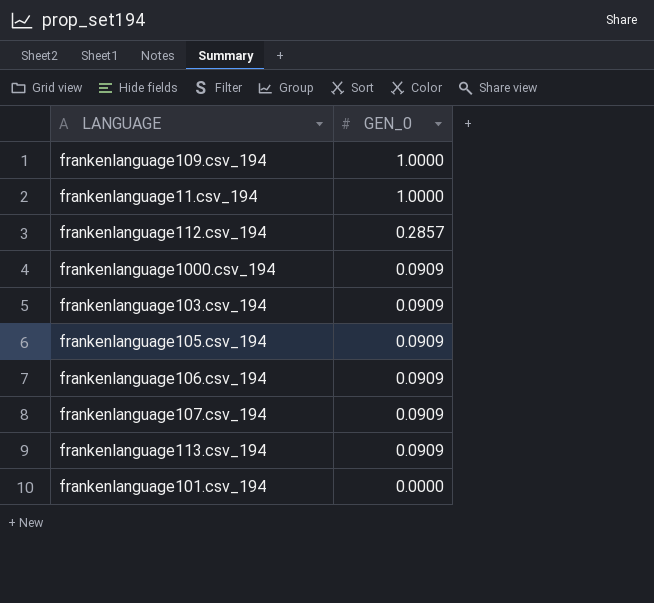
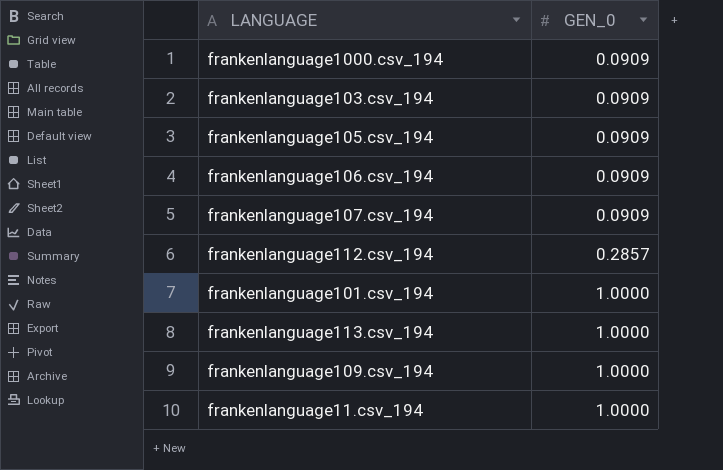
row order: GEN_0 descending -> GEN_0 ascending
frankenlanguage101.csv_194 | GEN_0: 0.0000 -> 1.0000
frankenlanguage113.csv_194 | GEN_0: 0.0909 -> 1.0000

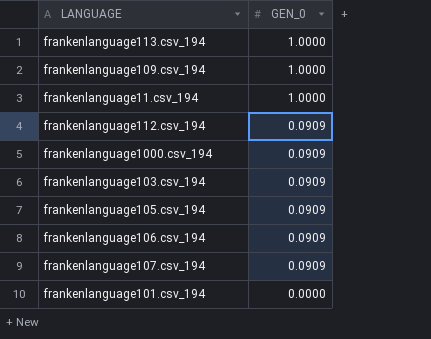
row order: GEN_0 ascending -> GEN_0 descending
frankenlanguage112.csv_194 | GEN_0: 0.2857 -> 0.0909
frankenlanguage101.csv_194 | GEN_0: 1.0000 -> 0.0000

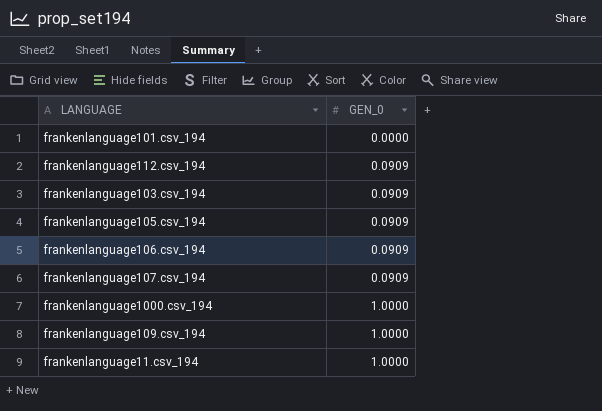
row order: GEN_0 descending -> GEN_0 ascending
row frankenlanguage113.csv_194: 1.0000 -> none
frankenlanguage1000.csv_194 | GEN_0: 0.0909 -> 1.0000

